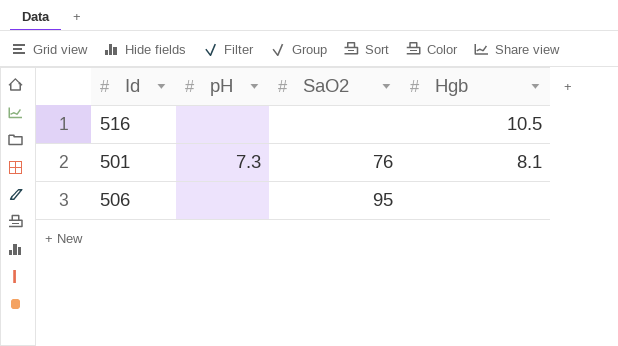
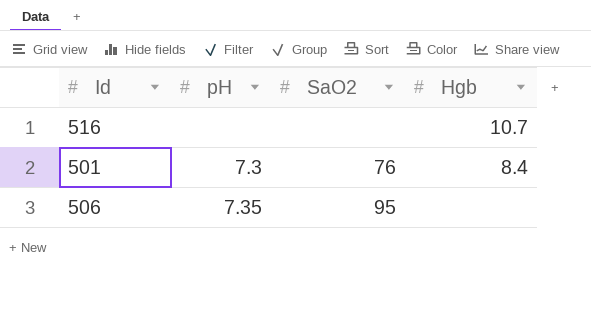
516 | Hgb: 10.5 -> 10.7
501 | Hgb: 8.1 -> 8.4
506 | pH: none -> 7.35

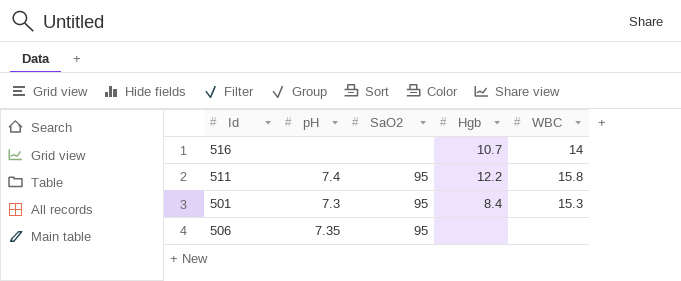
column WBC | position: none -> 5
row 511: none -> 7.4 | 95 | 12.2 | 15.8
501 | SaO2: 76 -> 95

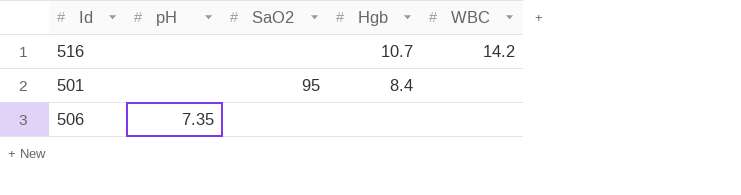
row 511: 7.4 | 95 | 12.2 | 15.8 -> none
516 | WBC: 14 -> 14.2
501 | pH: 7.3 -> none
501 | WBC: 15.3 -> none
506 | SaO2: 95 -> none

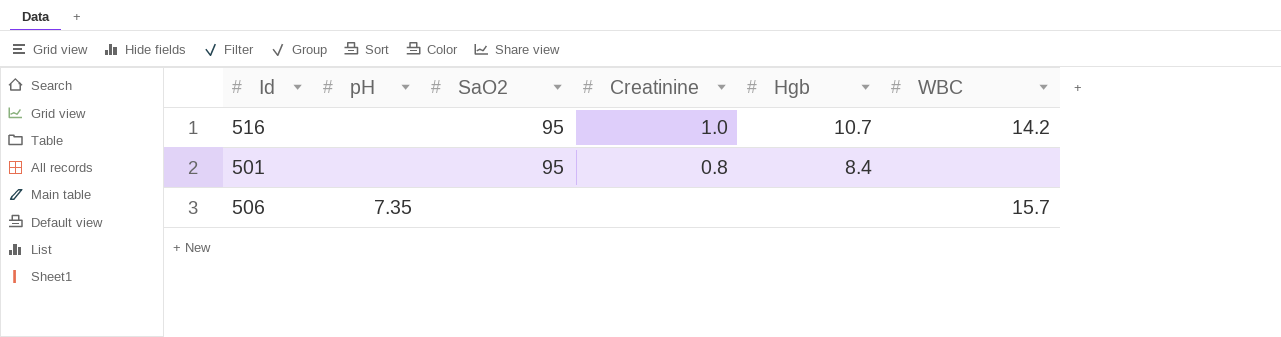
column Creatinine | position: none -> 4
516 | SaO2: none -> 95
506 | WBC: none -> 15.7

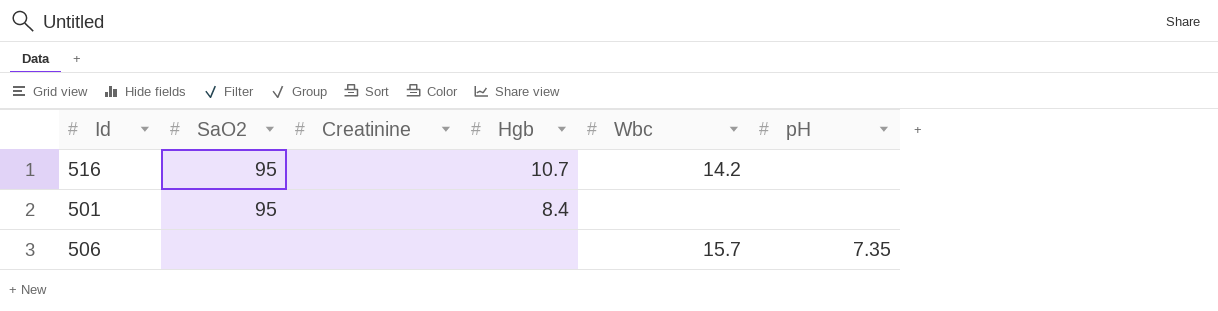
column name: WBC -> Wbc
column pH | position: 2 -> 6
516 | Creatinine: 1.0 -> none
501 | Creatinine: 0.8 -> none

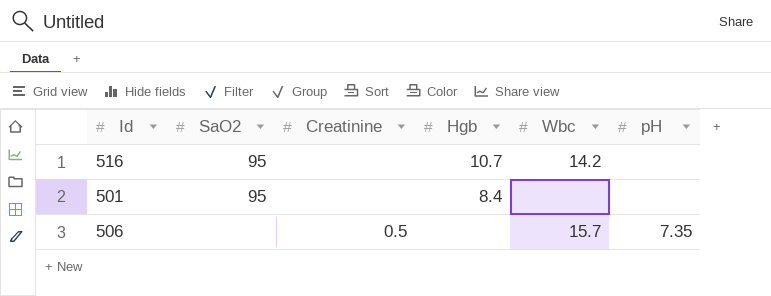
506 | Creatinine: none -> 0.5

